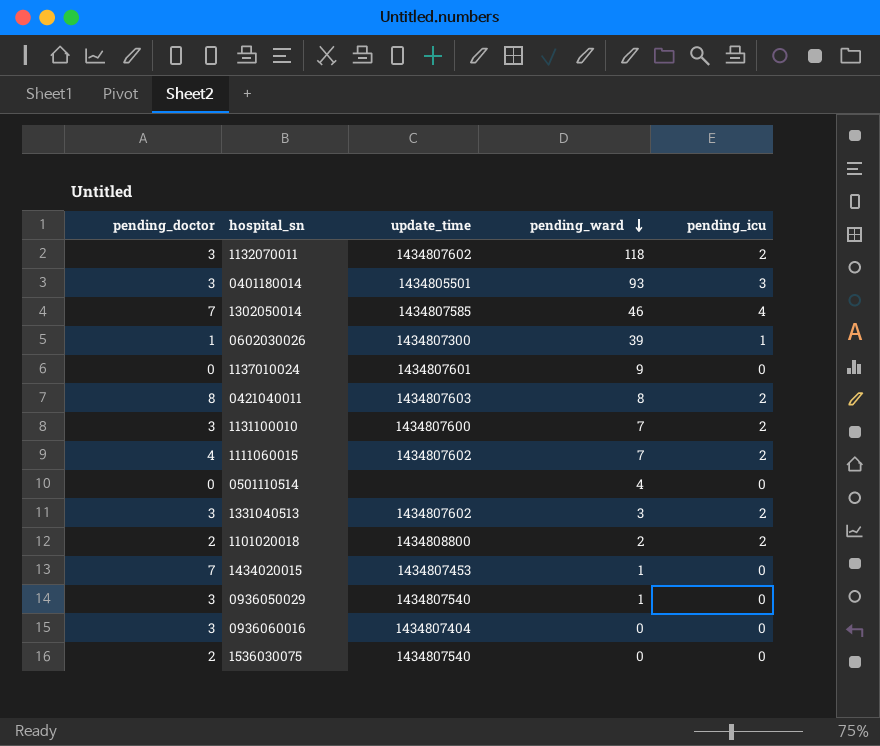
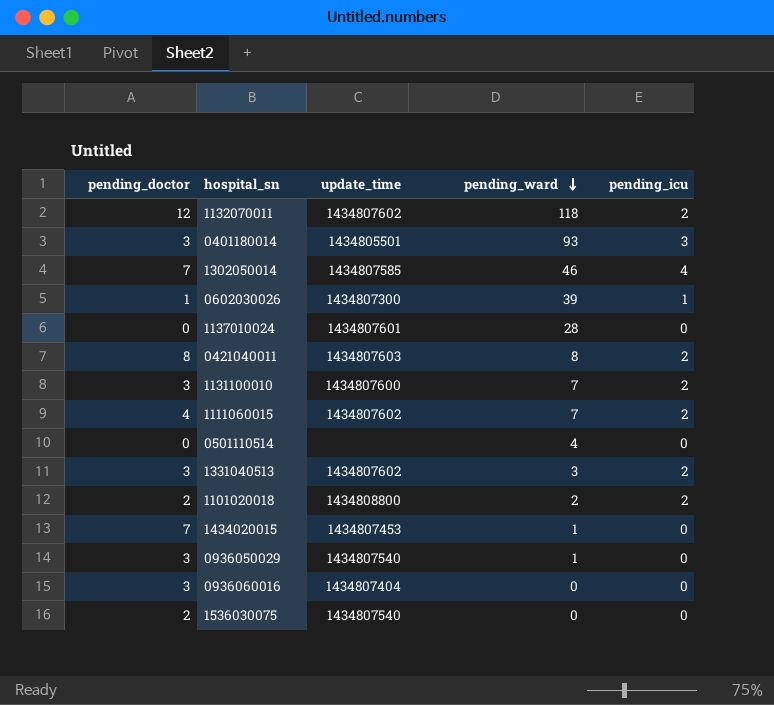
1132070011 | pending_doctor: 3 -> 12
1137010024 | pending_ward: 9 -> 28

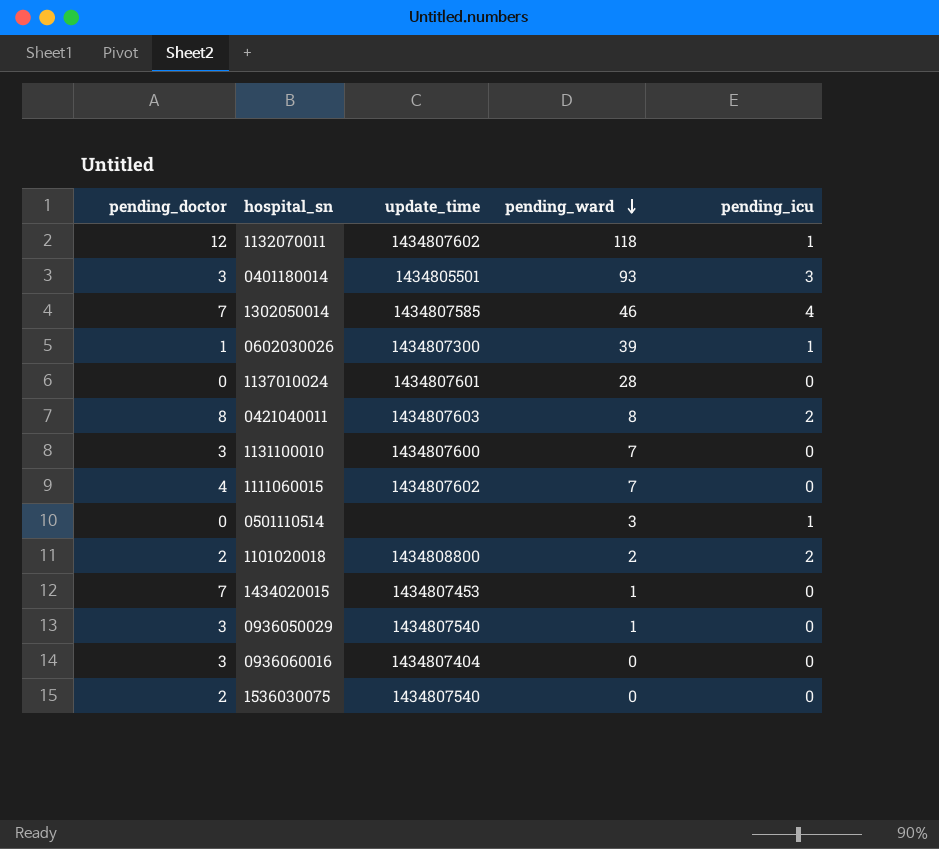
row 1331040513: 3 | 1434807602 | 3 | 2 -> none
1132070011 | pending_icu: 2 -> 1
1131100010 | pending_icu: 2 -> 0
1111060015 | pending_icu: 2 -> 0
0501110514 | pending_ward: 4 -> 3
0501110514 | pending_icu: 0 -> 1

